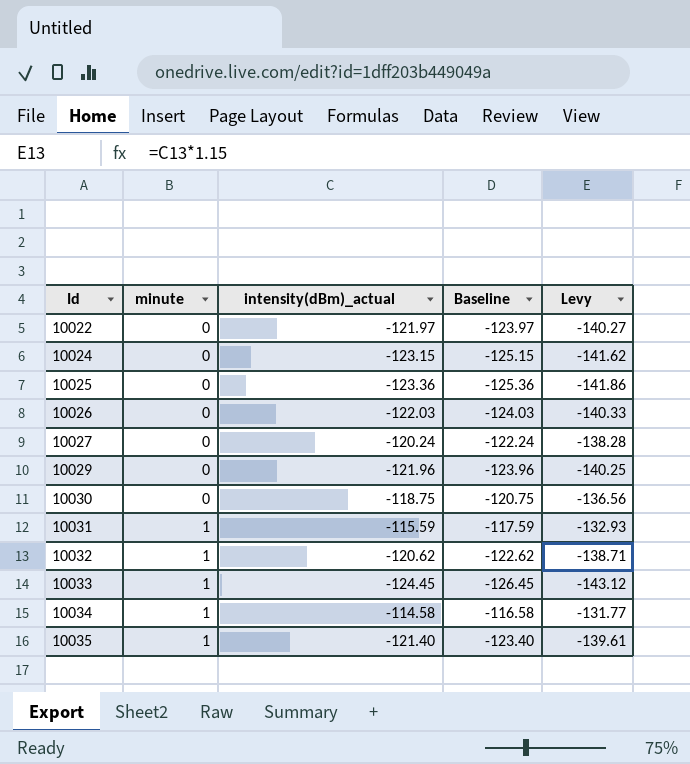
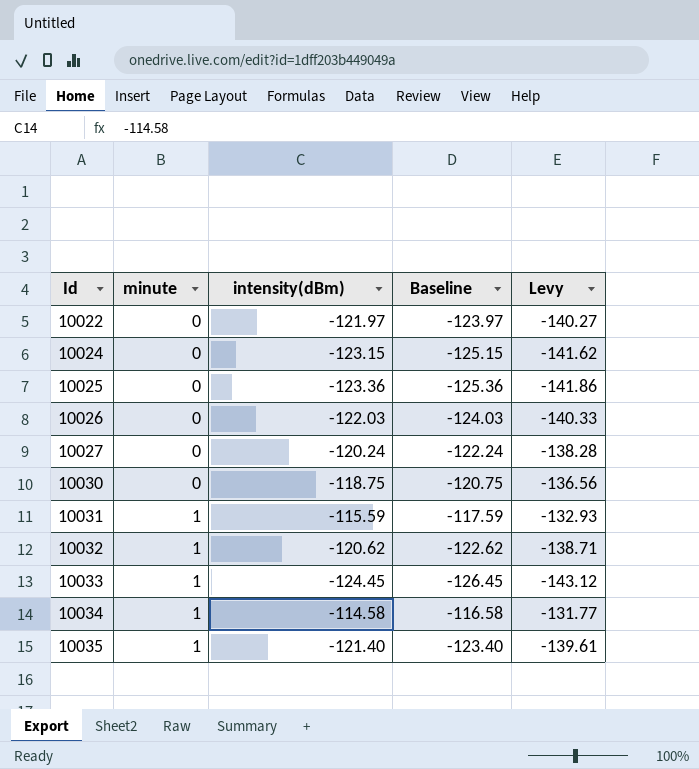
column name: intensity(dBm)_actual -> intensity(dBm)
row 10029: 0 | -121.96 | -123.96 | -140.25 -> none

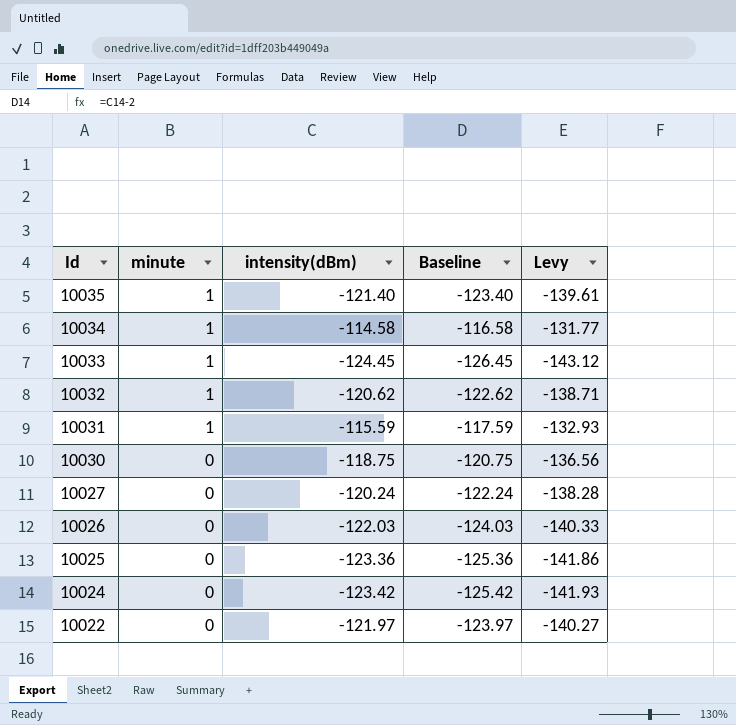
row order: Id ascending -> Id descending
10024 | intensity(dBm): -123.15 -> -123.42
10024 | Baseline: -125.15 -> -125.42
10024 | Levy: -141.62 -> -141.93

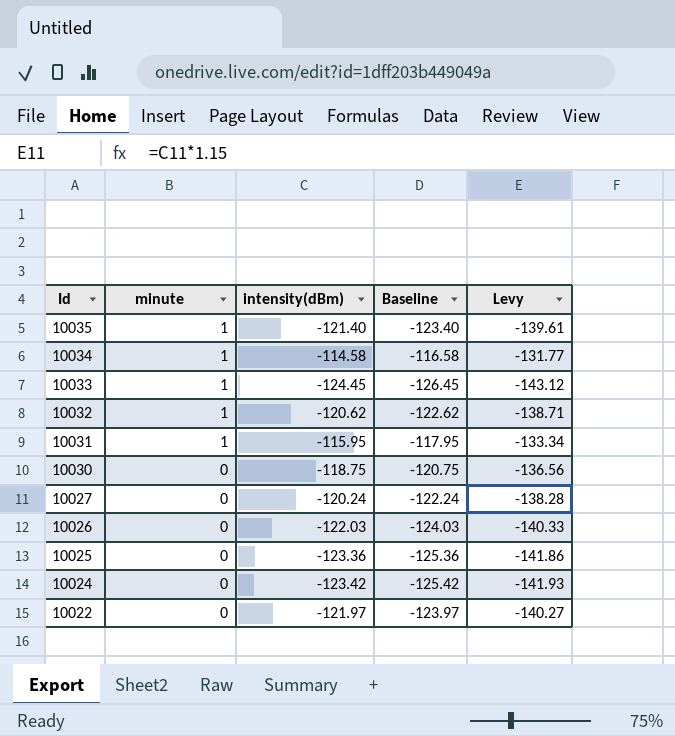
10031 | intensity(dBm): -115.59 -> -115.95
10031 | Baseline: -117.59 -> -117.95
10031 | Levy: -132.93 -> -133.34

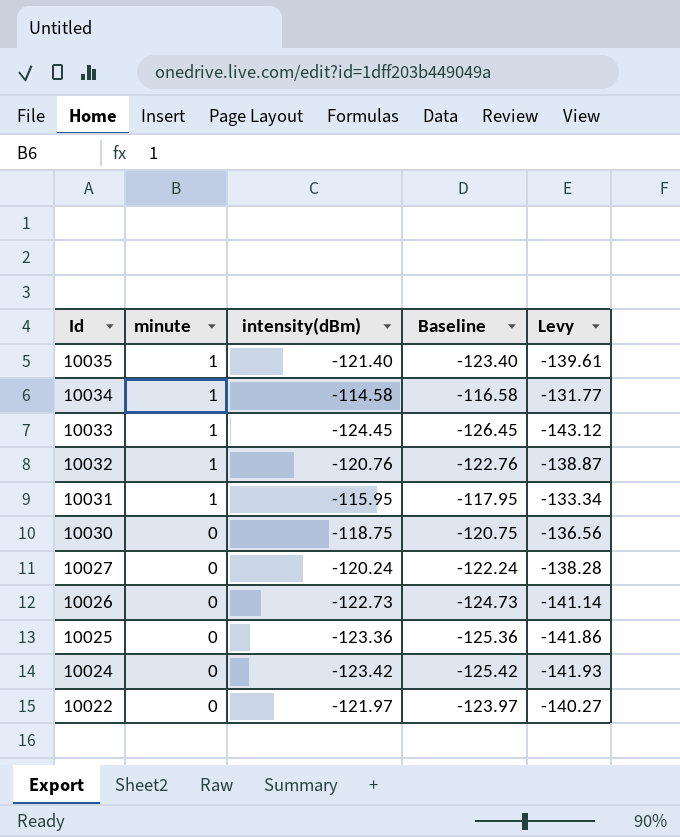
10032 | intensity(dBm): -120.62 -> -120.76
10032 | Baseline: -122.62 -> -122.76
10032 | Levy: -138.71 -> -138.87
10026 | intensity(dBm): -122.03 -> -122.73
10026 | Baseline: -124.03 -> -124.73
10026 | Levy: -140.33 -> -141.14

